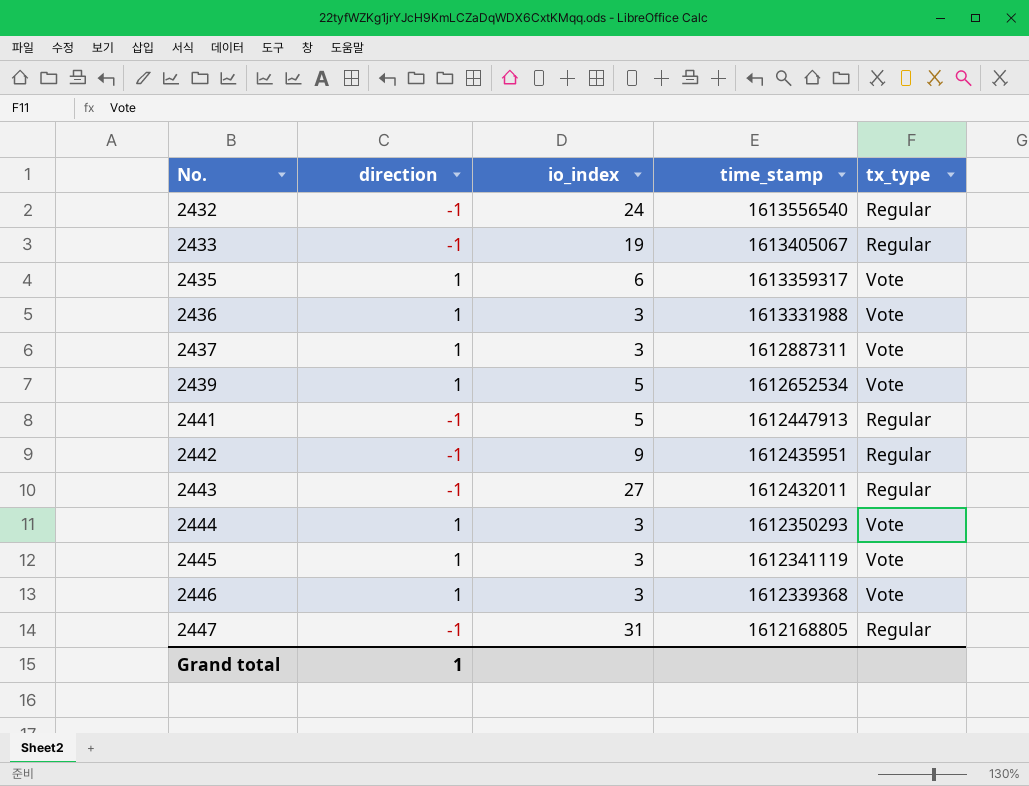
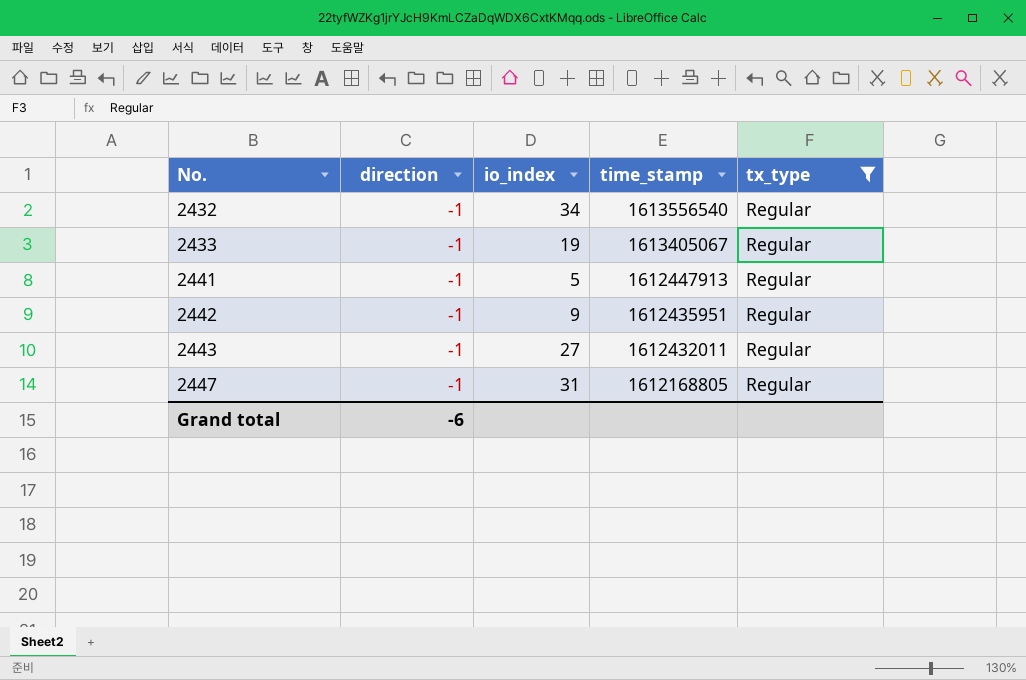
filter: none -> tx_type = Regular
2432 | io_index: 24 -> 34
Grand total | direction: 1 -> -6

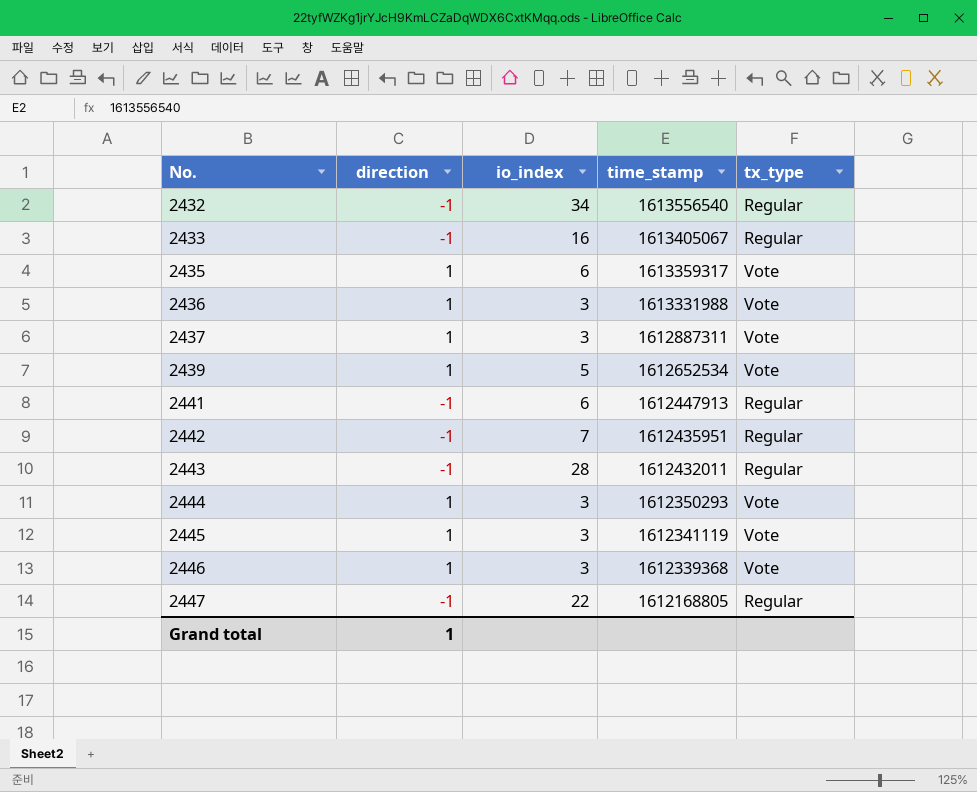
filter: tx_type = Regular -> none
2433 | io_index: 19 -> 16
2441 | io_index: 5 -> 6
2442 | io_index: 9 -> 7
2443 | io_index: 27 -> 28
2447 | io_index: 31 -> 22
Grand total | direction: -6 -> 1

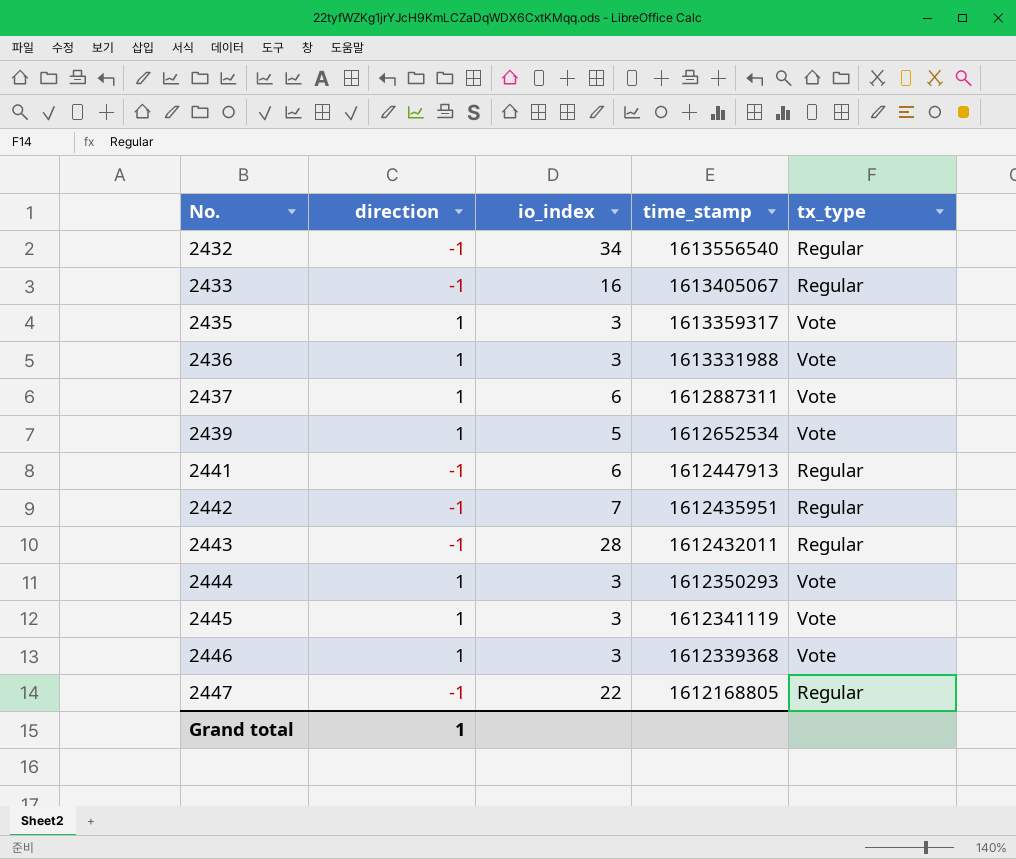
2435 | io_index: 6 -> 3
2437 | io_index: 3 -> 6

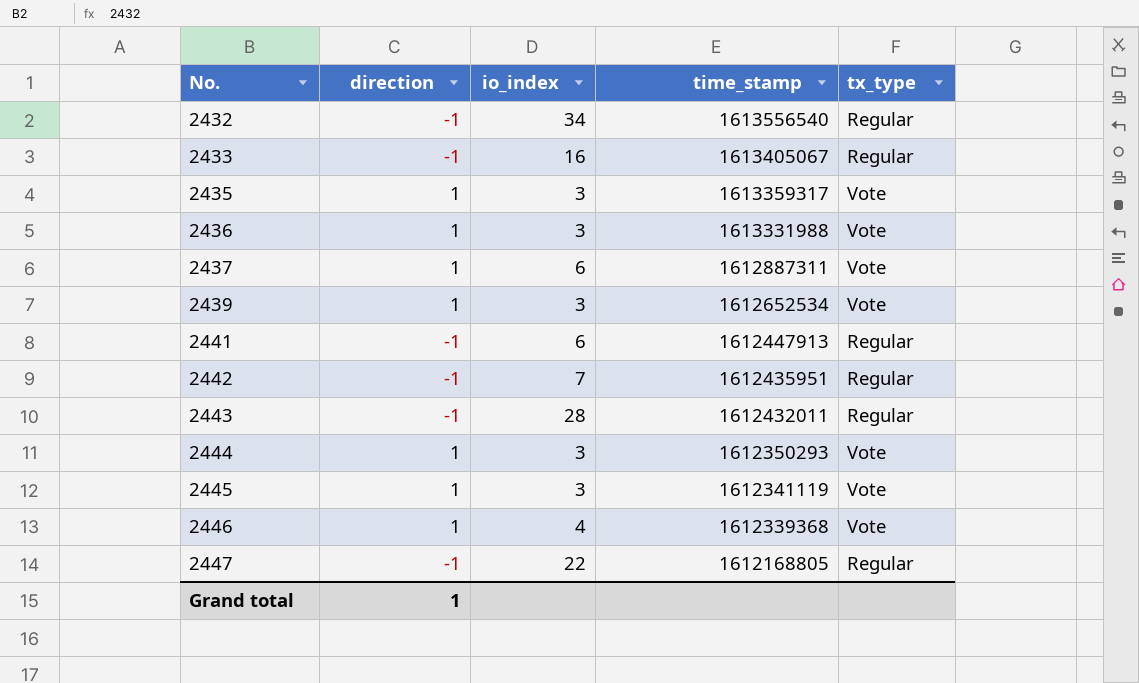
2439 | io_index: 5 -> 3
2446 | io_index: 3 -> 4

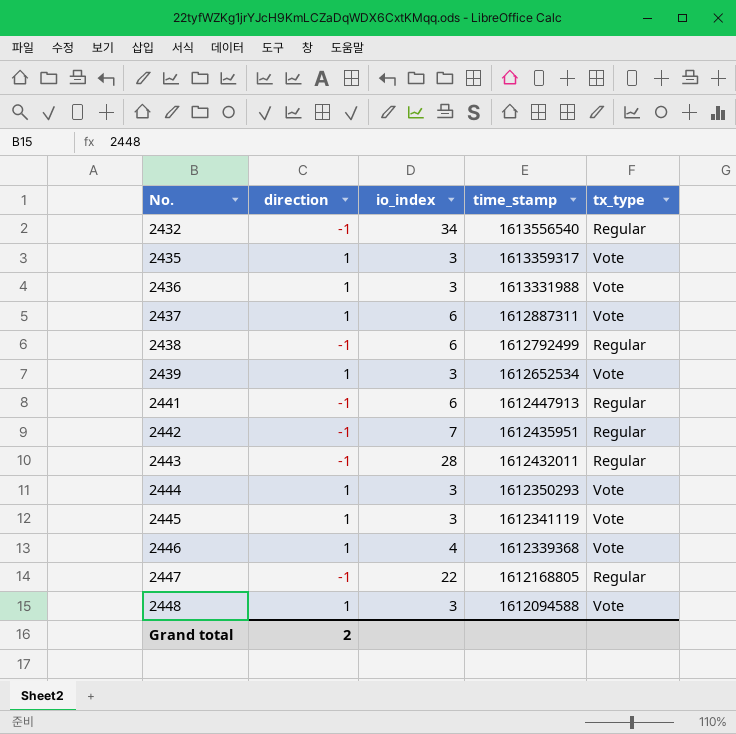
row 2433: -1 | 16 | 1613405067 | Regular -> none
row 2438: none -> -1 | 6 | 1612792499 | Regular
row 2448: none -> 1 | 3 | 1612094588 | Vote
Grand total | direction: 1 -> 2

